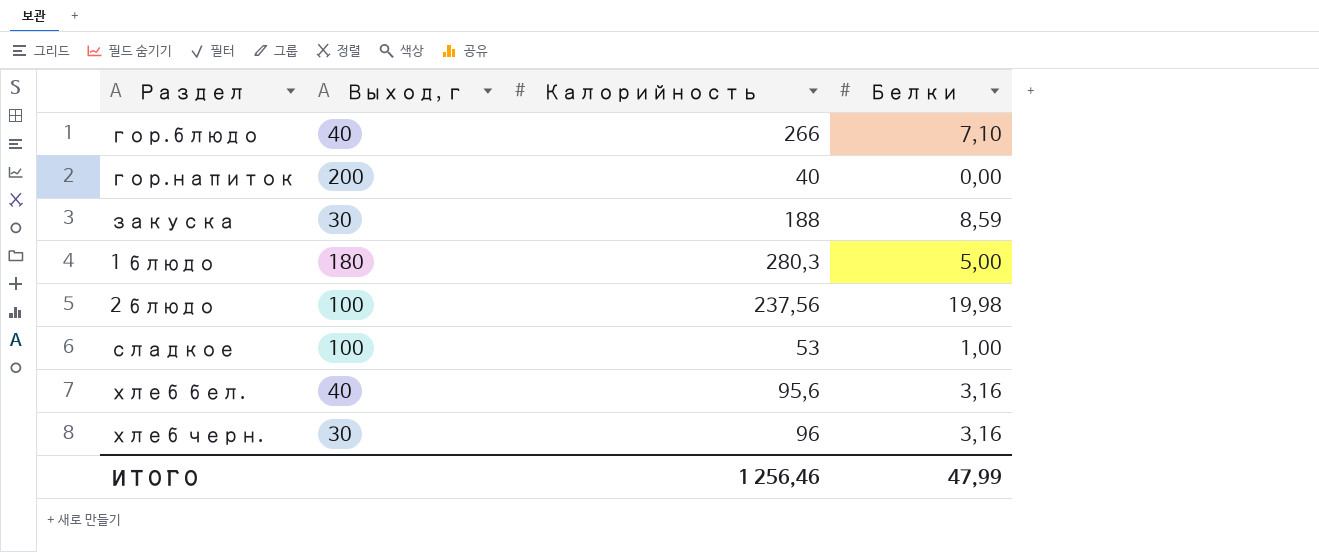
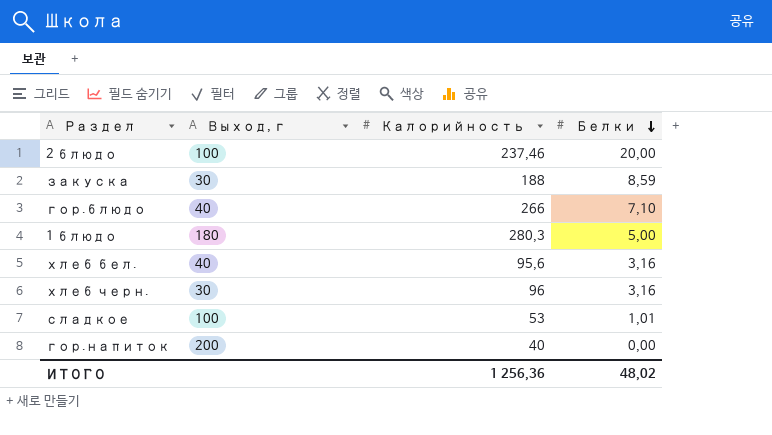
row order: none -> Белки descending
2 блюдо | Калорийность: 237,56 -> 237,46
2 блюдо | Белки: 19,98 -> 20,00
сладкое | Белки: 1,00 -> 1,01
ИТОГО | Калорийность: 1 256,46 -> 1 256,36
ИТОГО | Белки: 47,99 -> 48,02

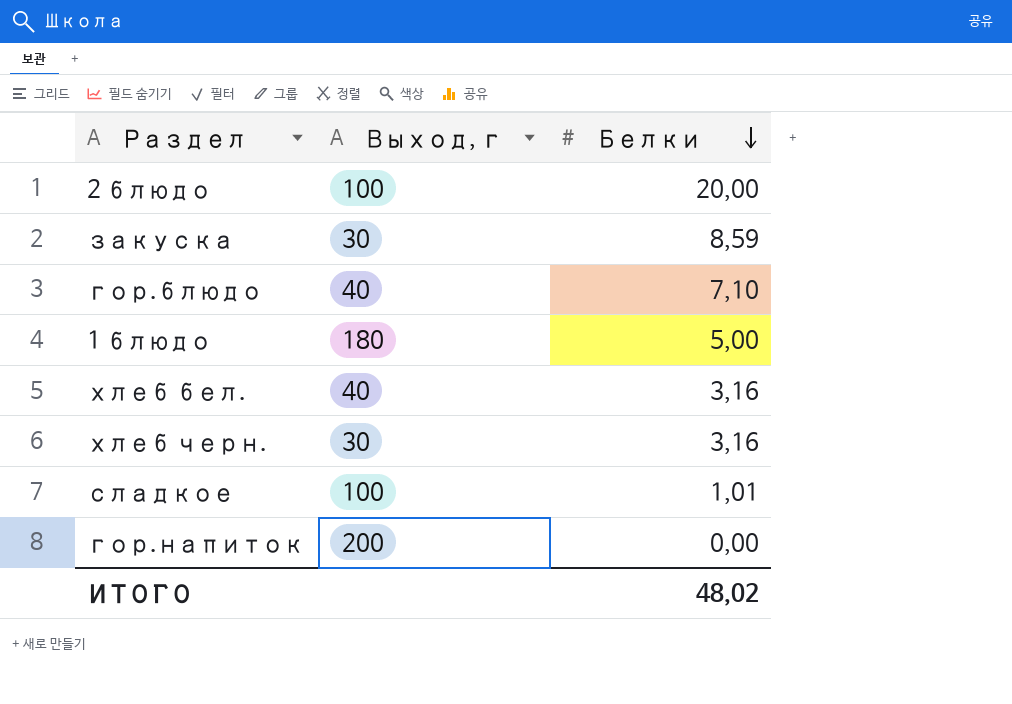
column Калорийность | position: 3 -> none

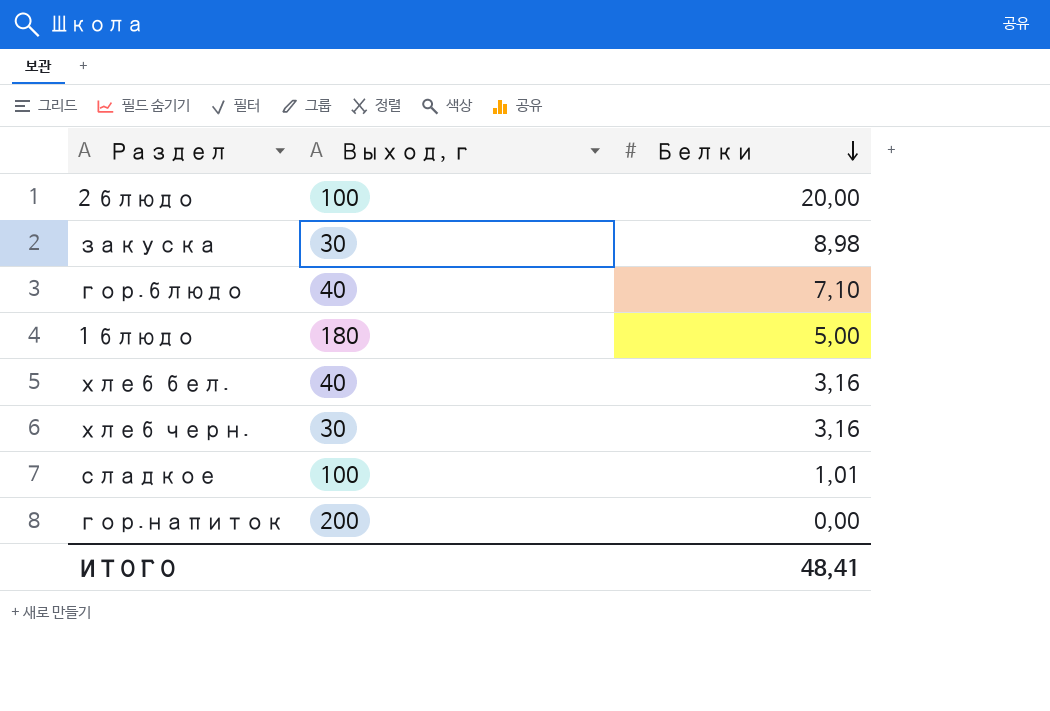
закуска | Белки: 8,59 -> 8,98
ИТОГО | Белки: 48,02 -> 48,41

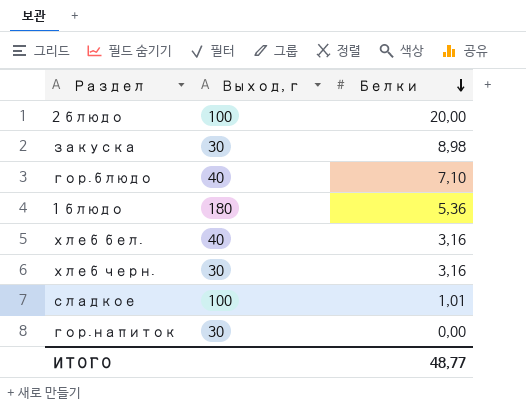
1 блюдо | Белки: 5,00 -> 5,36
гор.напиток | Выход, г: 200 -> 30
ИТОГО | Белки: 48,41 -> 48,77

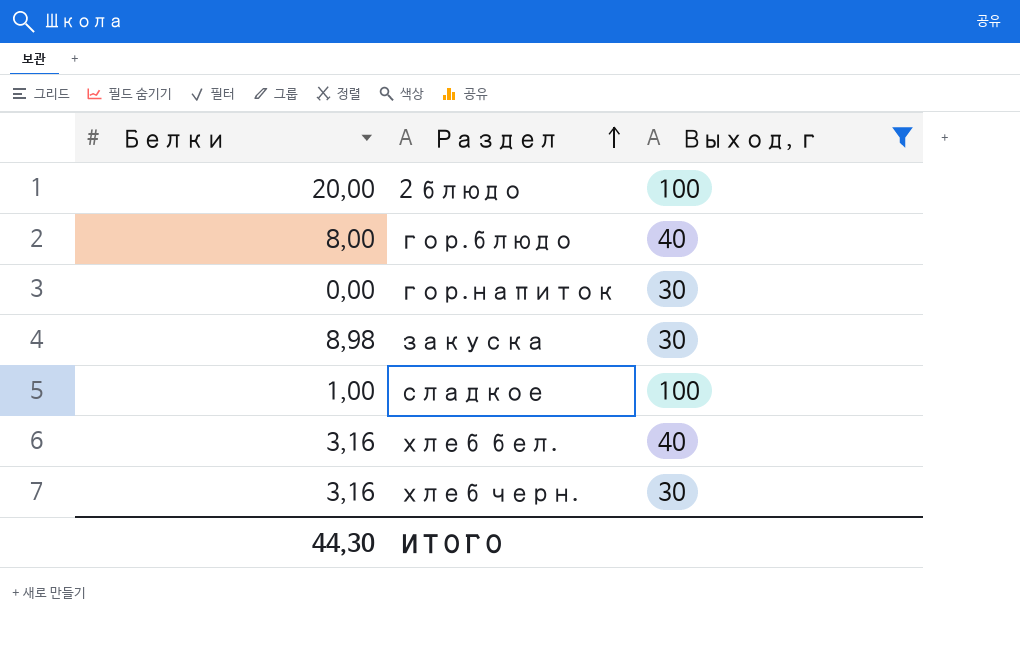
filter: none -> Выход, г != 180
row order: Белки descending -> Раздел ascending
column Белки | position: 3 -> 1
гор.блюдо | Белки: 7,10 -> 8,00
сладкое | Белки: 1,01 -> 1,00
ИТОГО | Белки: 48,77 -> 44,30

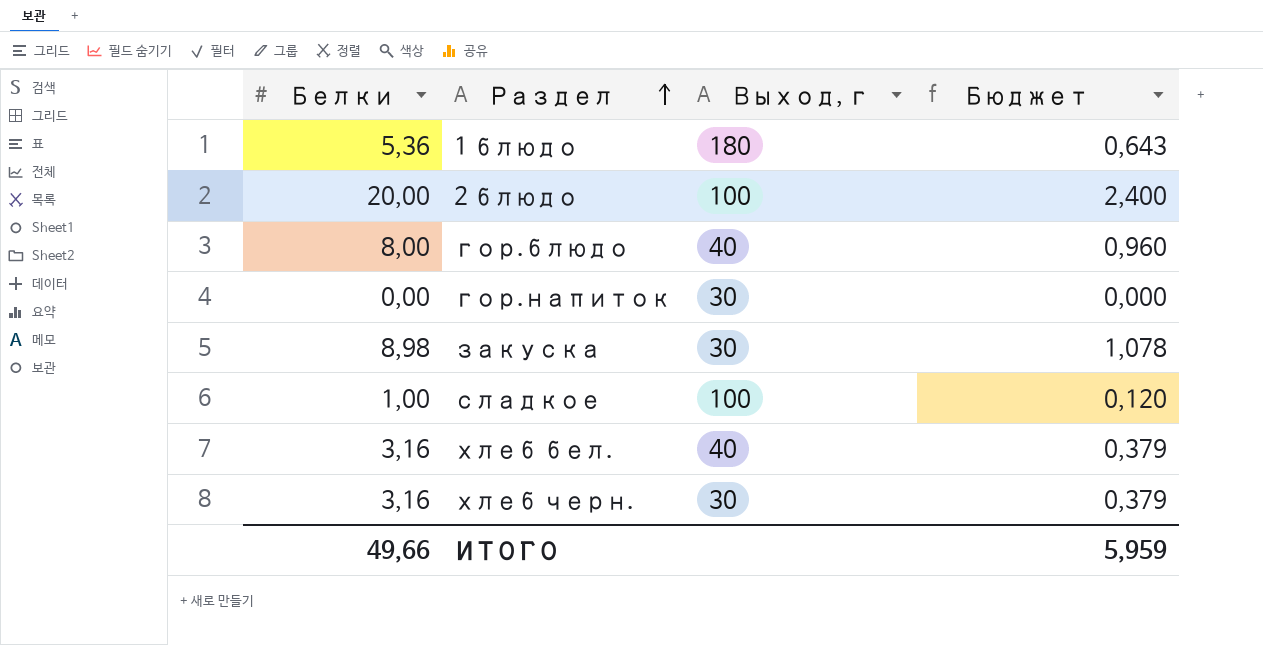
filter: Выход, г != 180 -> none
column Бюджет | formula: none -> [Белки] * 0,12
ИТОГО | Белки: 44,30 -> 49,66

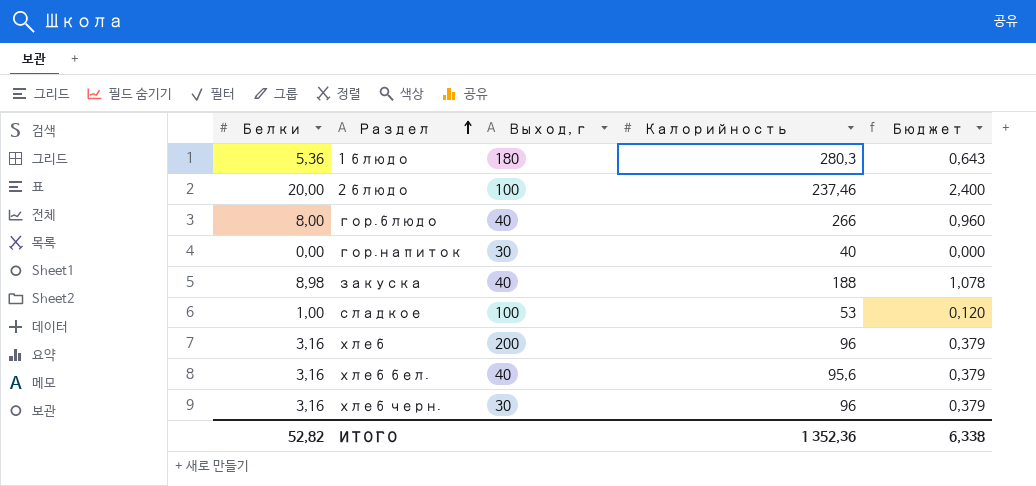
column Калорийность | position: none -> 4
закуска | Выход, г: 30 -> 40
row хлеб: none -> 3,16 | 200 | 96 | 0,379
ИТОГО | Белки: 49,66 -> 52,82
ИТОГО | Бюджет: 5,959 -> 6,338

